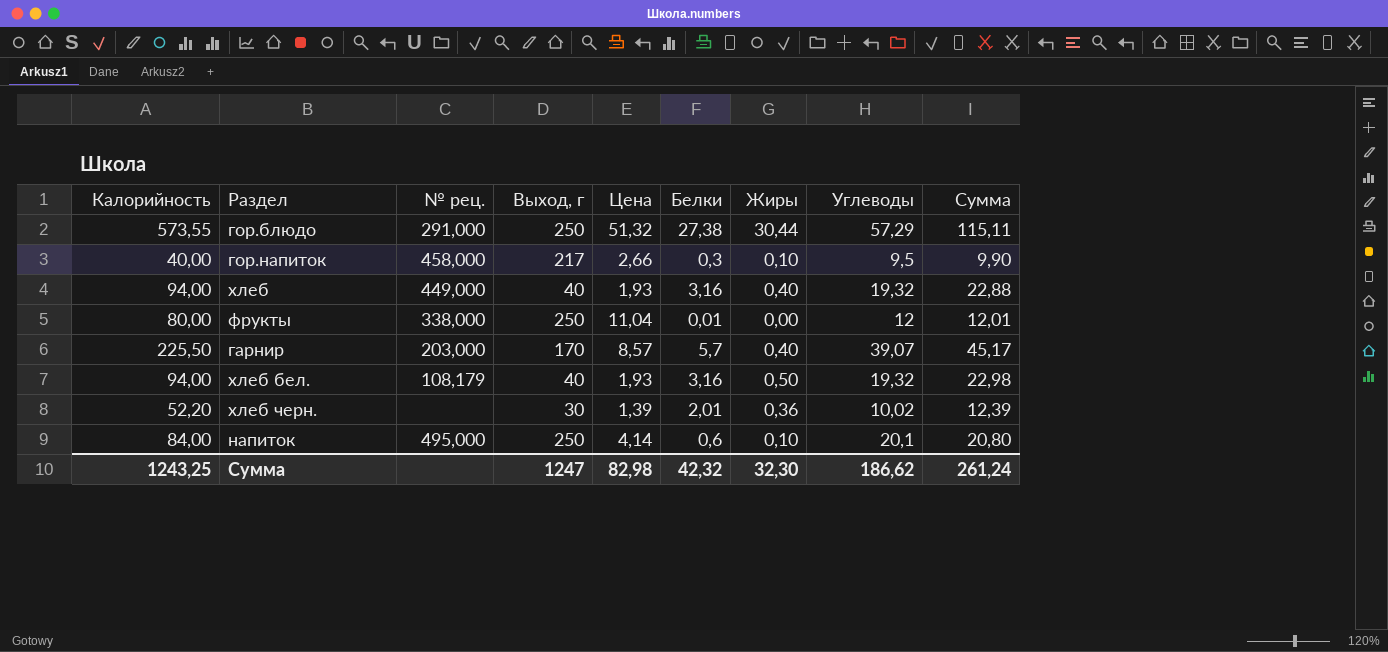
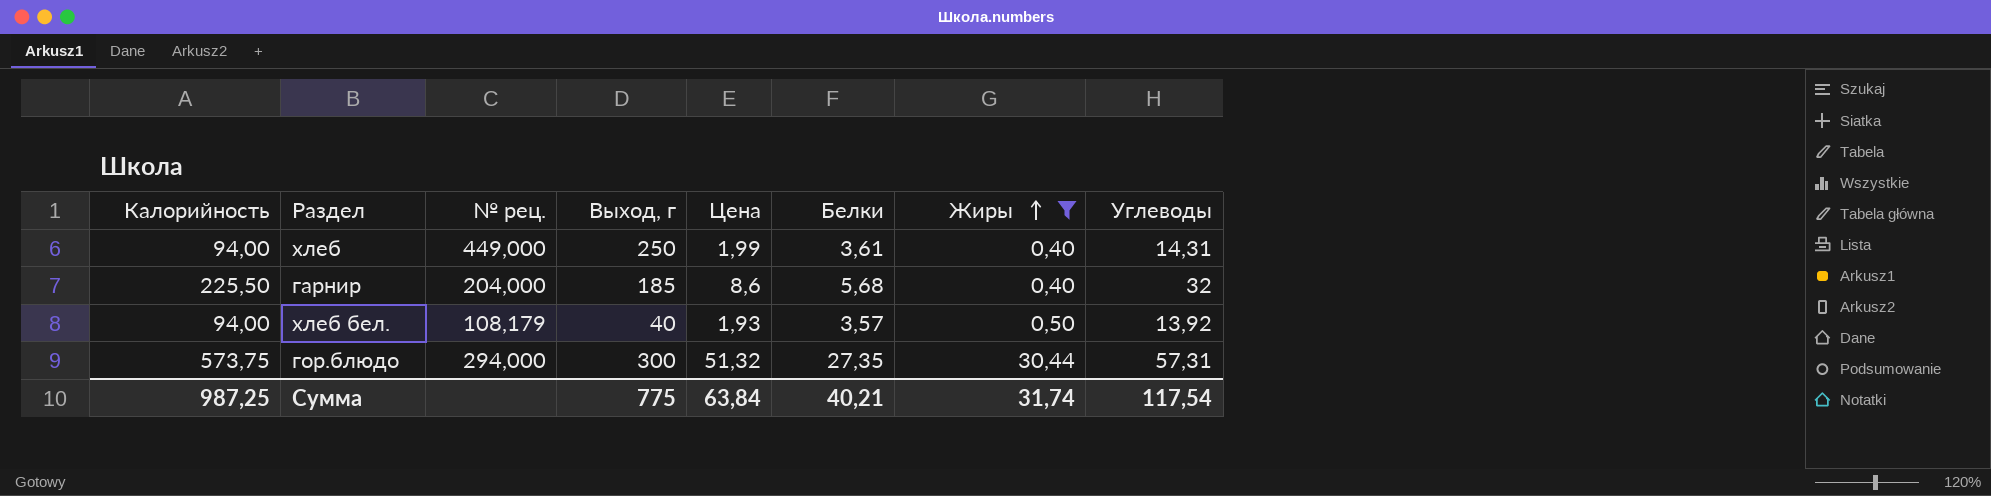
filter: none -> Жиры >= 0,40
row order: none -> Жиры ascending
column Сумма | formula: [Белки] + [Жиры] + [Углеводы] -> none
хлеб | Выход, г: 40 -> 250
хлеб | Цена: 1,93 -> 1,99
хлеб | Белки: 3,16 -> 3,61
хлеб | Углеводы: 19,32 -> 14,31
гарнир | № рец.: 203,000 -> 204,000
гарнир | Выход, г: 170 -> 185
гарнир | Цена: 8,57 -> 8,6
гарнир | Белки: 5,7 -> 5,68
гарнир | Углеводы: 39,07 -> 32
хлеб бел. | Белки: 3,16 -> 3,57
хлеб бел. | Углеводы: 19,32 -> 13,92
гор.блюдо | Калорийность: 573,55 -> 573,75
гор.блюдо | № рец.: 291,000 -> 294,000
гор.блюдо | Выход, г: 250 -> 300
гор.блюдо | Белки: 27,38 -> 27,35
гор.блюдо | Углеводы: 57,29 -> 57,31
Сумма | Калорийность: 1243,25 -> 987,25
Сумма | Выход, г: 1247 -> 775
Сумма | Цена: 82,98 -> 63,84
Сумма | Белки: 42,32 -> 40,21
Сумма | Жиры: 32,30 -> 31,74
Сумма | Углеводы: 186,62 -> 117,54

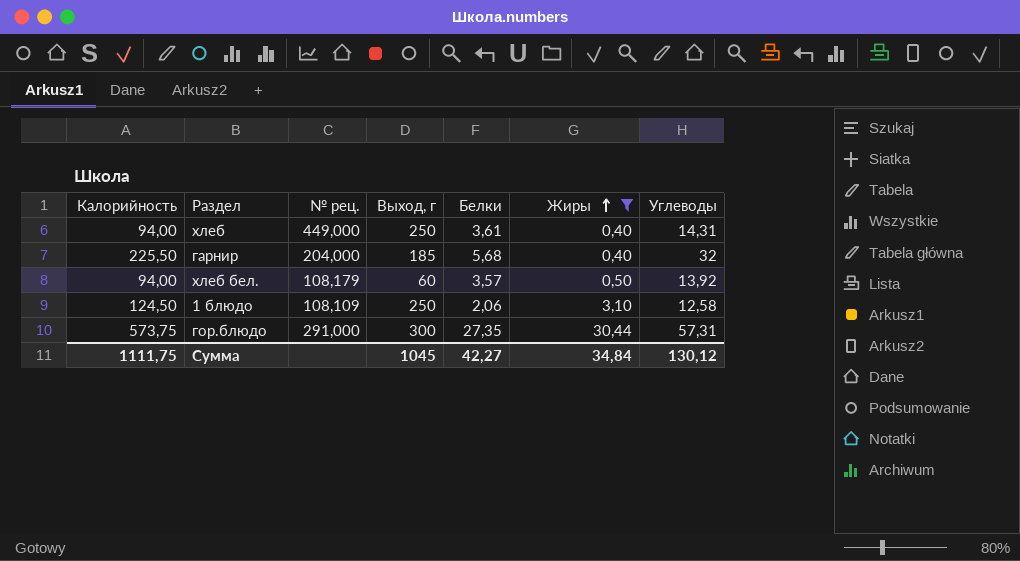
column Цена | position: 5 -> none
хлеб бел. | Выход, г: 40 -> 60
row 1 блюдо: none -> 124,50 | 108,109 | 250 | 2,06 | 3,10 | 12,58
гор.блюдо | № рец.: 294,000 -> 291,000
Сумма | Калорийность: 987,25 -> 1111,75
Сумма | Выход, г: 775 -> 1045
Сумма | Белки: 40,21 -> 42,27
Сумма | Жиры: 31,74 -> 34,84
Сумма | Углеводы: 117,54 -> 130,12

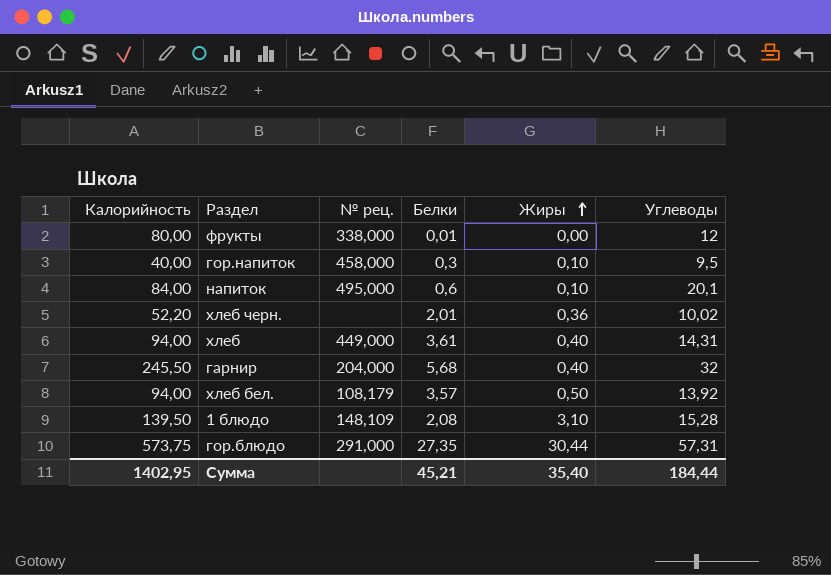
filter: Жиры >= 0,40 -> none
column Выход, г | position: 4 -> none
гарнир | Калорийность: 225,50 -> 245,50
1 блюдо | Калорийность: 124,50 -> 139,50
1 блюдо | № рец.: 108,109 -> 148,109
1 блюдо | Белки: 2,06 -> 2,08
1 блюдо | Углеводы: 12,58 -> 15,28
Сумма | Калорийность: 1111,75 -> 1402,95
Сумма | Белки: 42,27 -> 45,21
Сумма | Жиры: 34,84 -> 35,40
Сумма | Углеводы: 130,12 -> 184,44

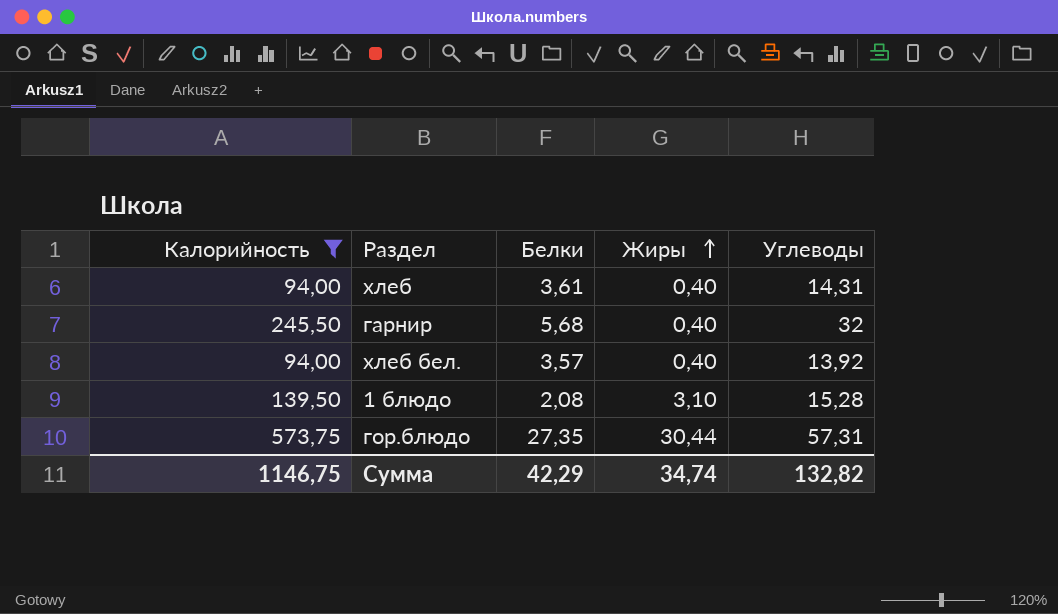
filter: none -> Калорийность >= 94,00
column № рец. | position: 3 -> none
хлеб бел. | Жиры: 0,50 -> 0,40
Сумма | Калорийность: 1402,95 -> 1146,75
Сумма | Белки: 45,21 -> 42,29
Сумма | Жиры: 35,40 -> 34,74
Сумма | Углеводы: 184,44 -> 132,82

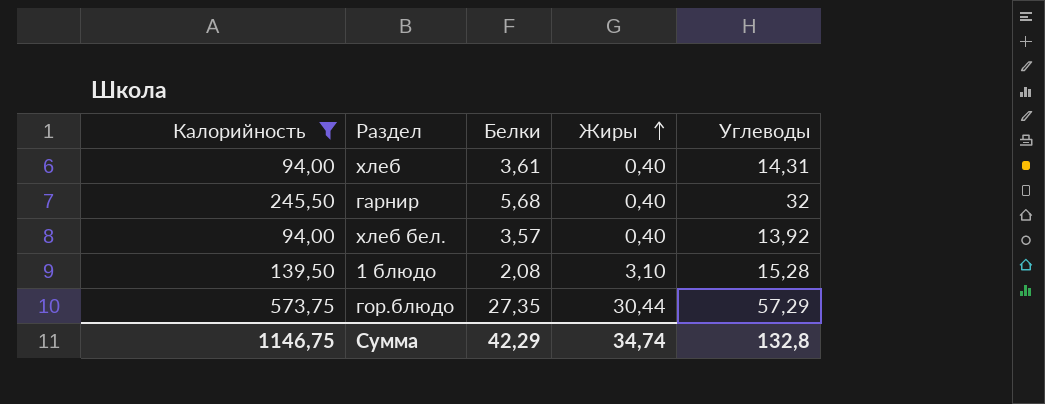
гор.блюдо | Углеводы: 57,31 -> 57,29
Сумма | Углеводы: 132,82 -> 132,8

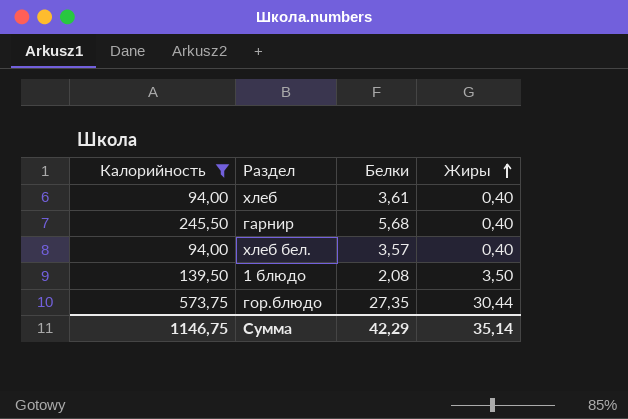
column Углеводы | position: 5 -> none
1 блюдо | Жиры: 3,10 -> 3,50
Сумма | Жиры: 34,74 -> 35,14

